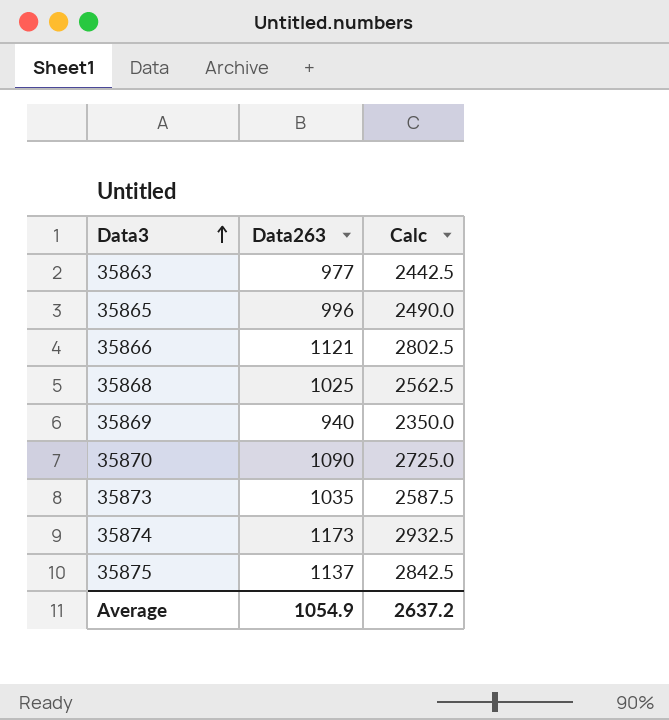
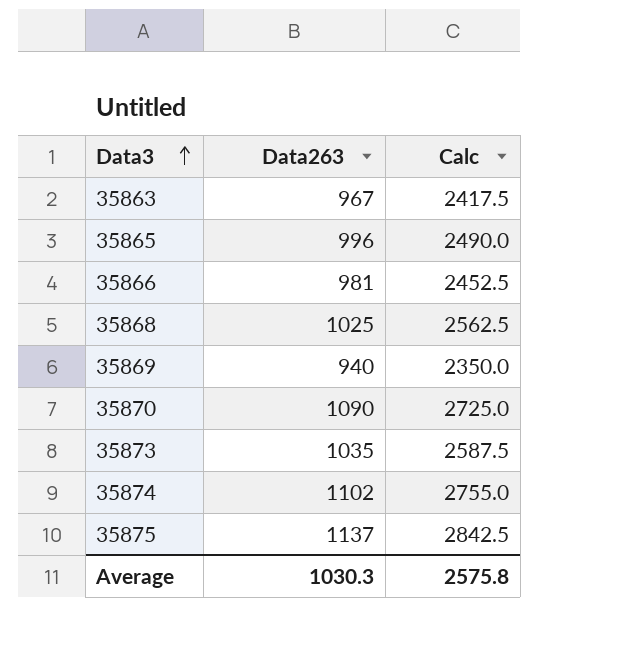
35863 | Data263: 977 -> 967
35863 | Calc: 2442.5 -> 2417.5
35866 | Data263: 1121 -> 981
35866 | Calc: 2802.5 -> 2452.5
35874 | Data263: 1173 -> 1102
35874 | Calc: 2932.5 -> 2755.0
Average | Data263: 1054.9 -> 1030.3
Average | Calc: 2637.2 -> 2575.8

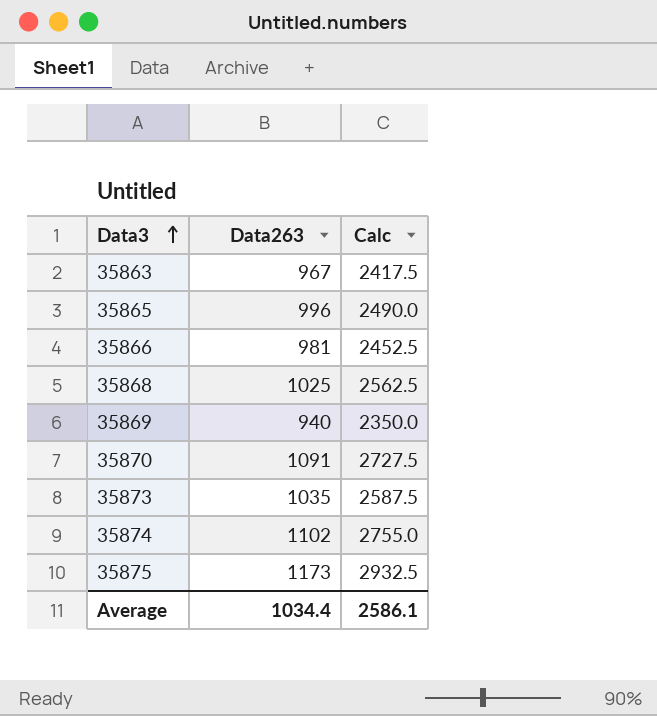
35870 | Data263: 1090 -> 1091
35870 | Calc: 2725.0 -> 2727.5
35875 | Data263: 1137 -> 1173
35875 | Calc: 2842.5 -> 2932.5
Average | Data263: 1030.3 -> 1034.4
Average | Calc: 2575.8 -> 2586.1

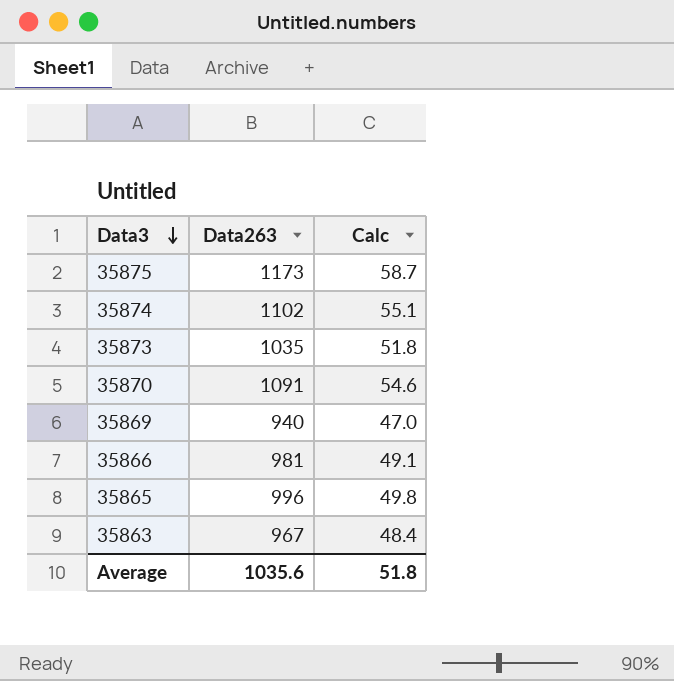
row order: Data3 ascending -> Data3 descending
column Calc | formula: [Data263] * 2.5 -> [Data263] * 0.05
row 35868: 1025 | 2562.5 -> none
Average | Data263: 1034.4 -> 1035.6
Average | Calc: 2586.1 -> 51.8

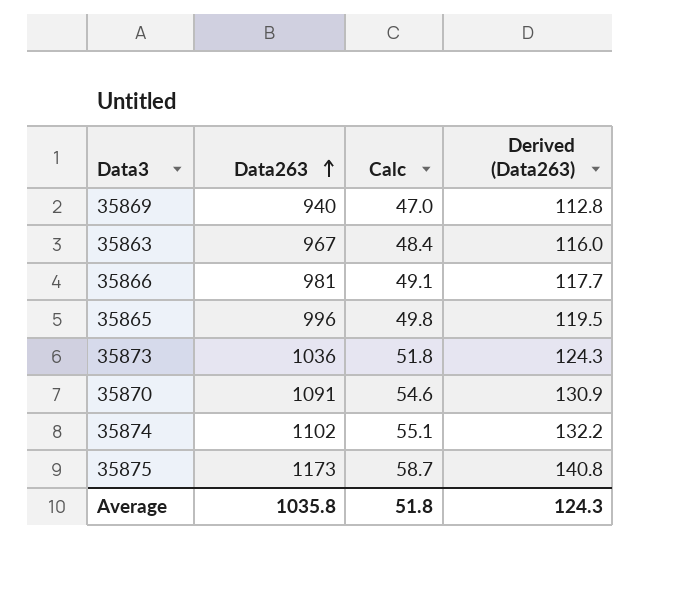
row order: Data3 descending -> Data263 ascending
column Derived (Data263) | formula: none -> [Data263] * 0.12
35873 | Data263: 1035 -> 1036
Average | Data263: 1035.6 -> 1035.8

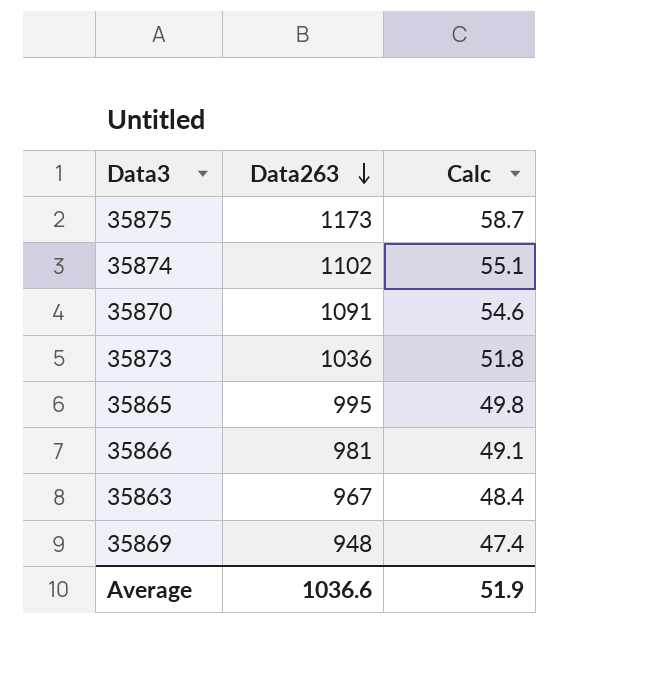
row order: Data263 ascending -> Data263 descending
column Derived (Data263) | formula: [Data263] * 0.12 -> none
35865 | Data263: 996 -> 995
35869 | Data263: 940 -> 948
35869 | Calc: 47.0 -> 47.4
Average | Data263: 1035.8 -> 1036.6
Average | Calc: 51.8 -> 51.9

